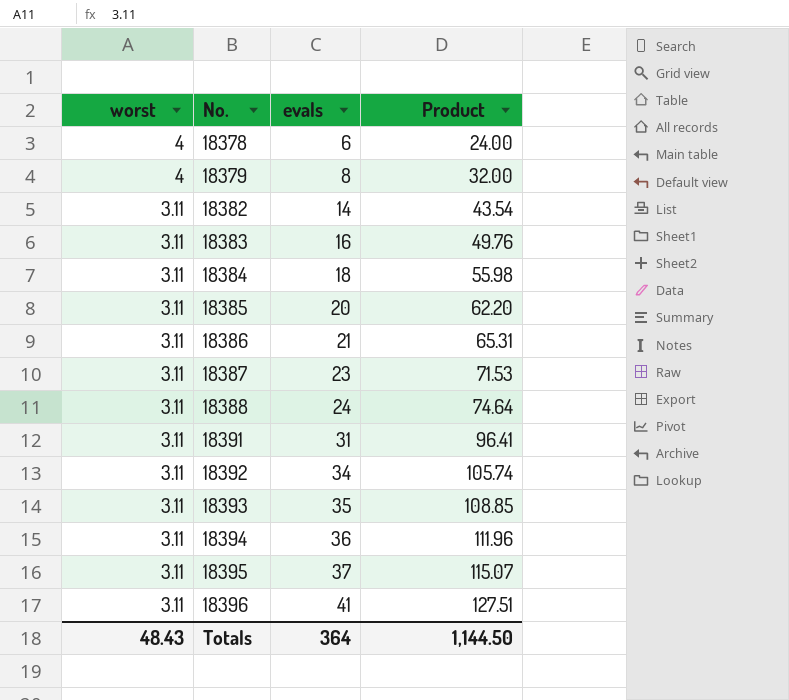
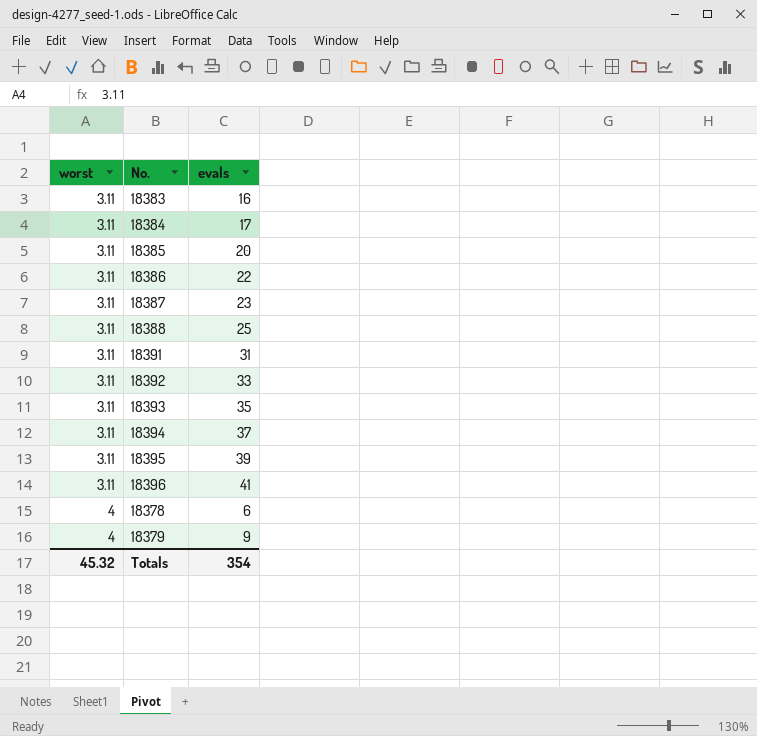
row order: worst descending -> worst ascending
column Product | formula: [worst] * [evals] -> none
row 18382: 3.11 | 14 | 43.54 -> none
18384 | evals: 18 -> 17
18386 | evals: 21 -> 22
18388 | evals: 24 -> 25
18392 | evals: 34 -> 33
18394 | evals: 36 -> 37
18395 | evals: 37 -> 39
18379 | evals: 8 -> 9
Totals | worst: 48.43 -> 45.32
Totals | evals: 364 -> 354

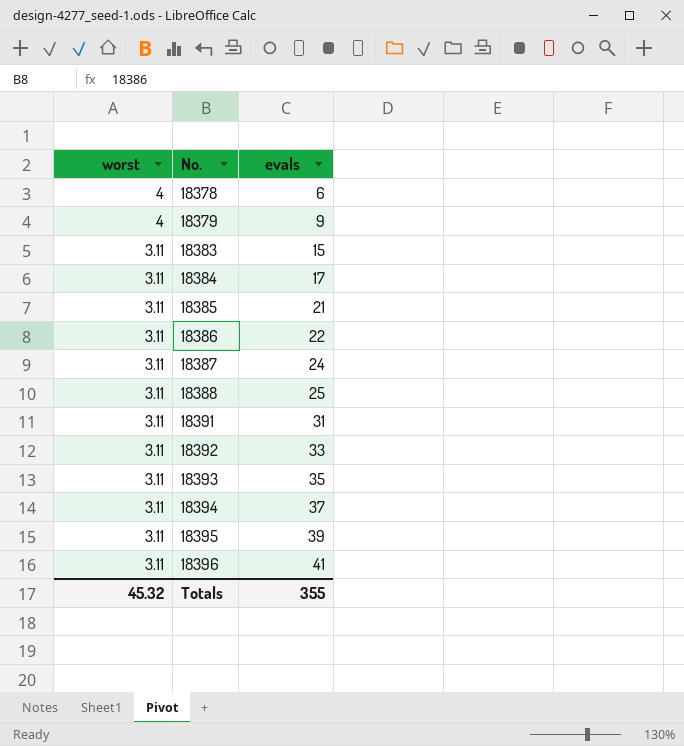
row order: worst ascending -> worst descending
18383 | evals: 16 -> 15
18385 | evals: 20 -> 21
18387 | evals: 23 -> 24
Totals | evals: 354 -> 355

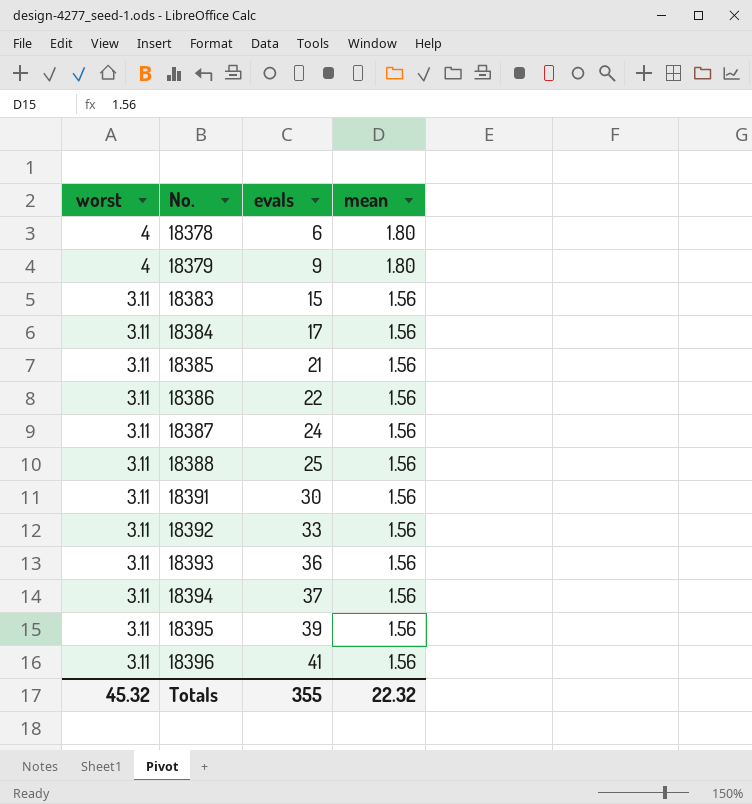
column mean | position: none -> 4
18391 | evals: 31 -> 30
18393 | evals: 35 -> 36

